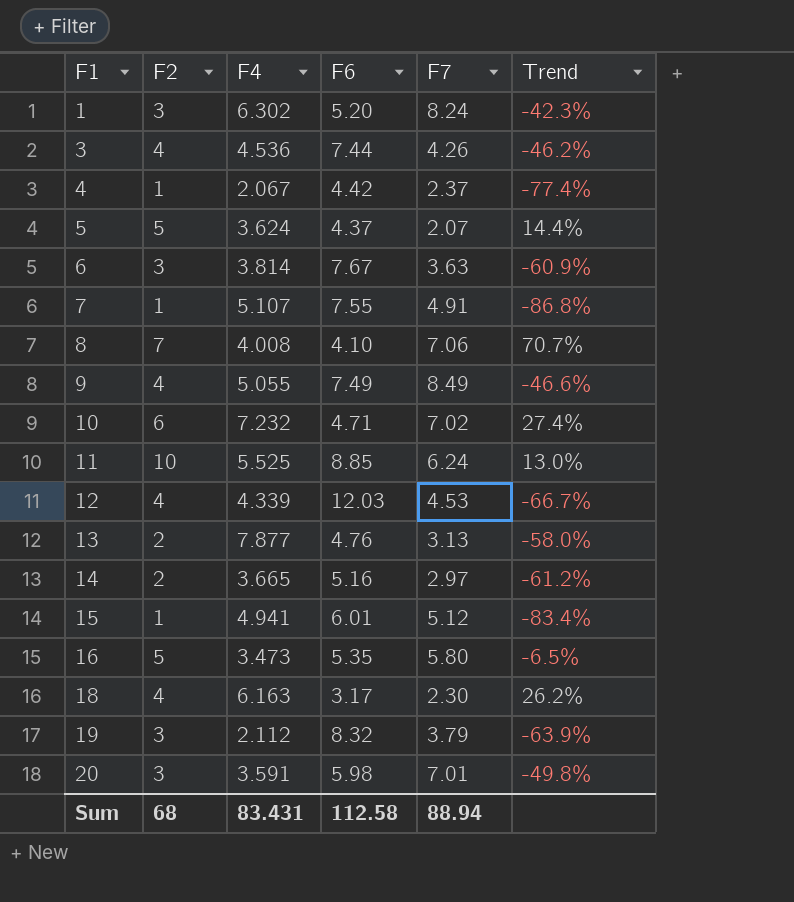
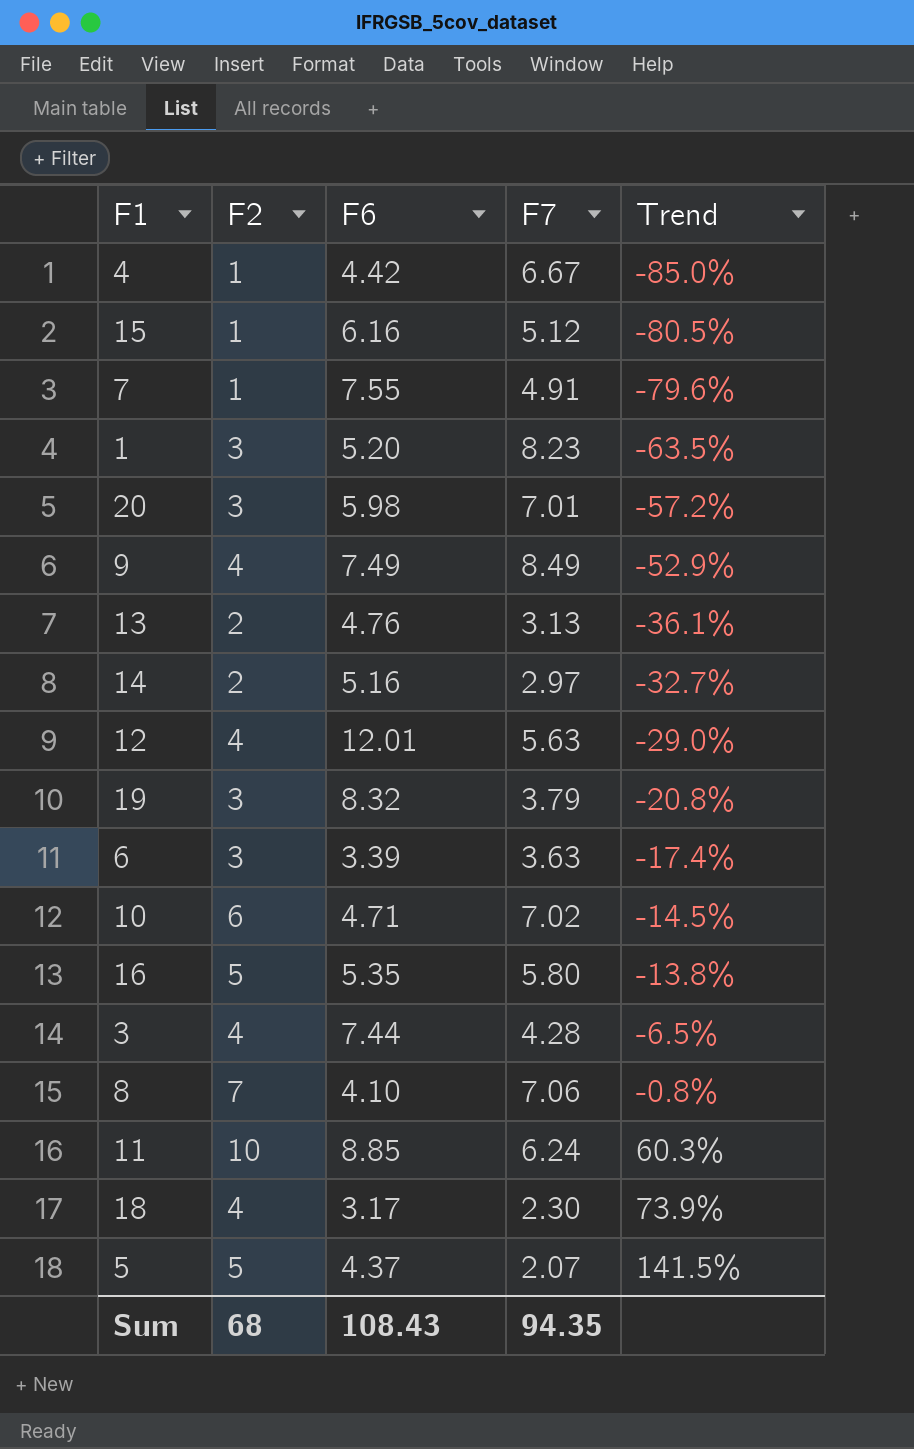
row order: F1 ascending -> Trend ascending
column F4 | position: 3 -> none
column Trend | formula: ([F2] - [F6]) / [F6] -> ([F2] - [F7]) / [F7]
4 | F7: 2.37 -> 6.67
15 | F6: 6.01 -> 6.16
1 | F7: 8.24 -> 8.23
12 | F6: 12.03 -> 12.01
12 | F7: 4.53 -> 5.63
6 | F6: 7.67 -> 3.39
3 | F7: 4.26 -> 4.28
Sum | F6: 112.58 -> 108.43
Sum | F7: 88.94 -> 94.35

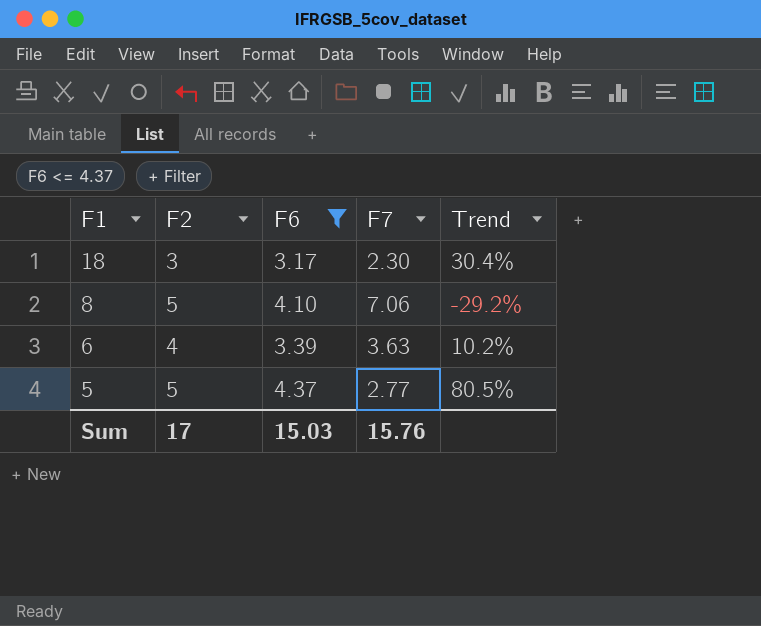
filter: none -> F6 <= 4.37
row order: Trend ascending -> F1 descending
18 | F2: 4 -> 3
18 | Trend: 73.9% -> 30.4%
8 | F2: 7 -> 5
8 | Trend: -0.8% -> -29.2%
6 | F2: 3 -> 4
6 | Trend: -17.4% -> 10.2%
5 | F7: 2.07 -> 2.77
5 | Trend: 141.5% -> 80.5%
Sum | F2: 68 -> 17
Sum | F6: 108.43 -> 15.03
Sum | F7: 94.35 -> 15.76

